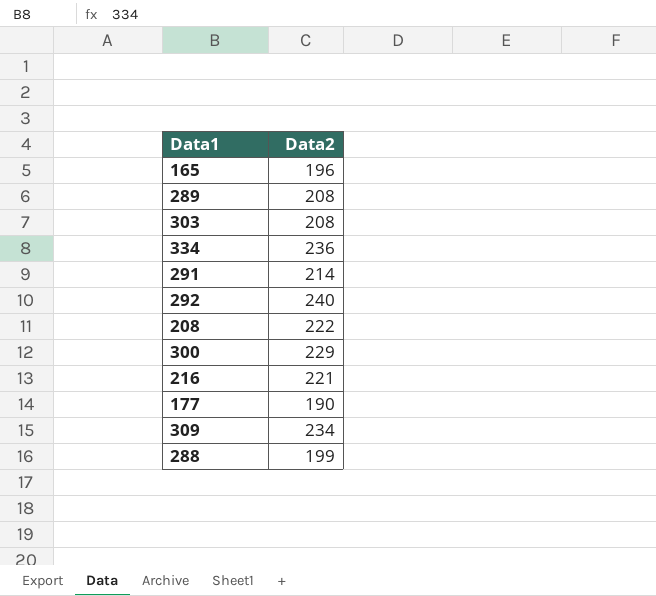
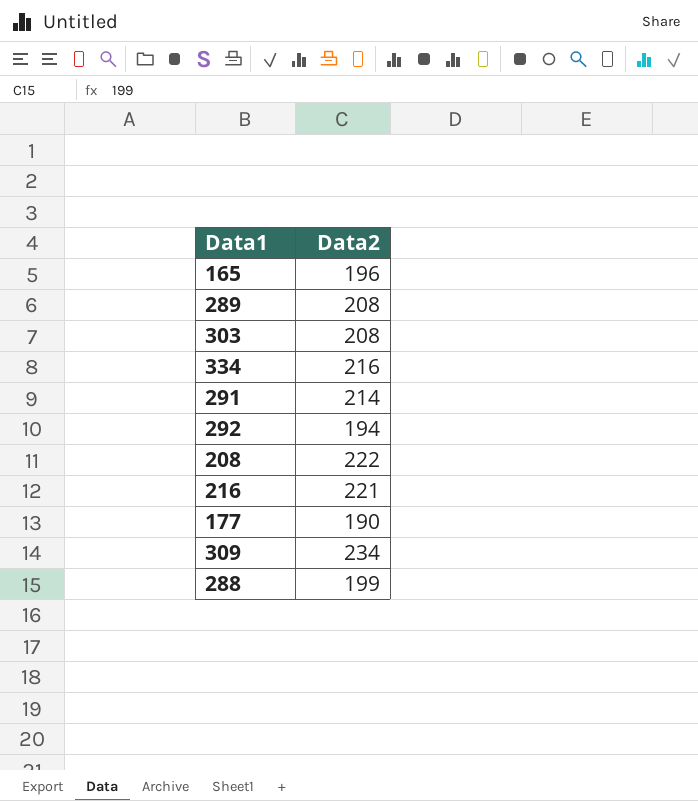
row 300: 229 -> none
334 | Data2: 236 -> 216
292 | Data2: 240 -> 194

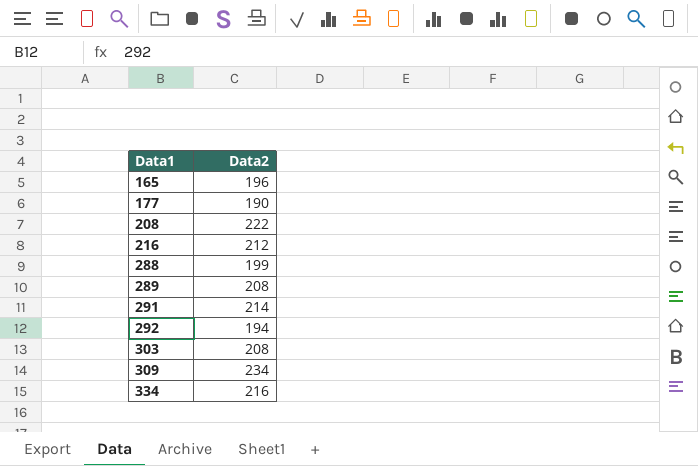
row order: none -> Data1 ascending
216 | Data2: 221 -> 212

